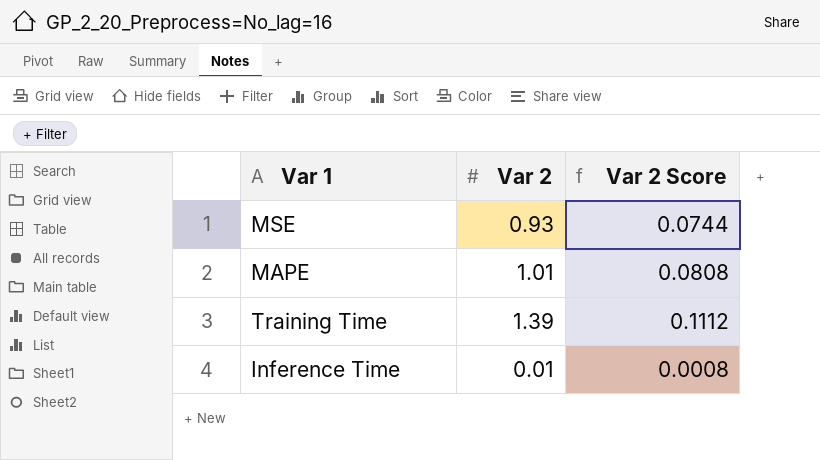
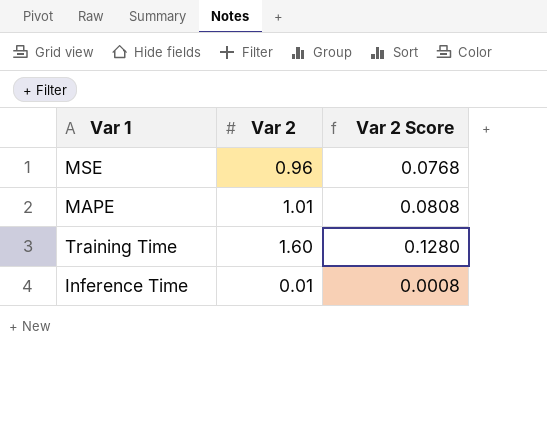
MSE | Var 2: 0.93 -> 0.96
MSE | Var 2 Score: 0.0744 -> 0.0768
Training Time | Var 2: 1.39 -> 1.60
Training Time | Var 2 Score: 0.1112 -> 0.1280

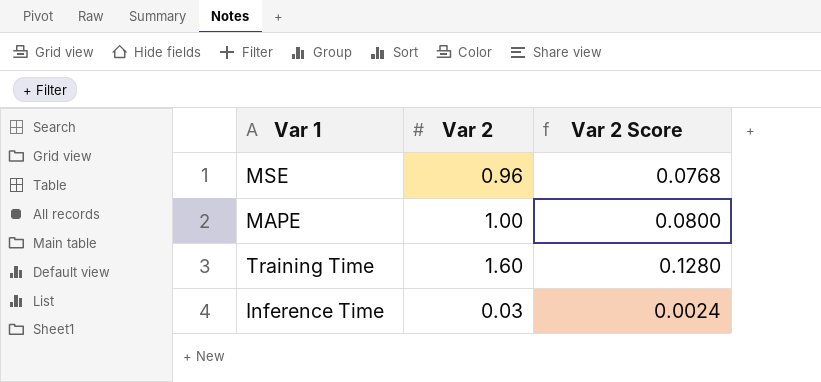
MAPE | Var 2: 1.01 -> 1.00
MAPE | Var 2 Score: 0.0808 -> 0.0800
Inference Time | Var 2: 0.01 -> 0.03
Inference Time | Var 2 Score: 0.0008 -> 0.0024

